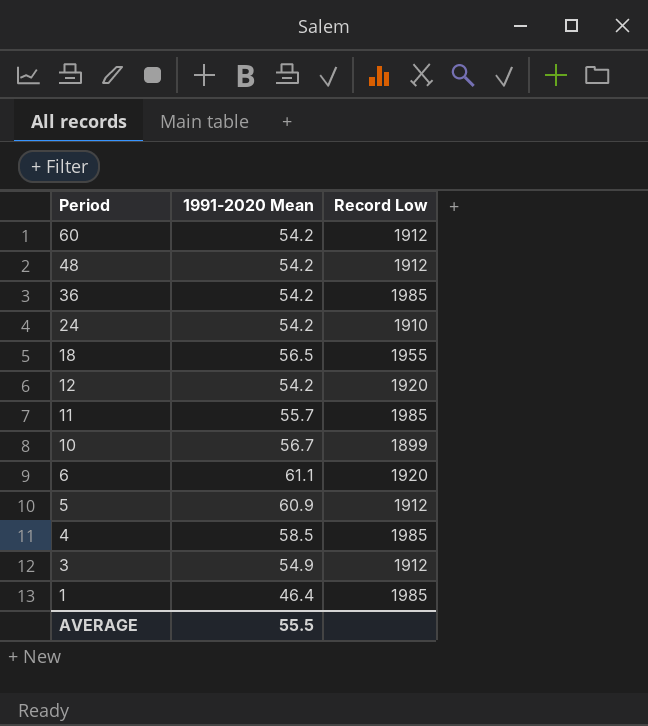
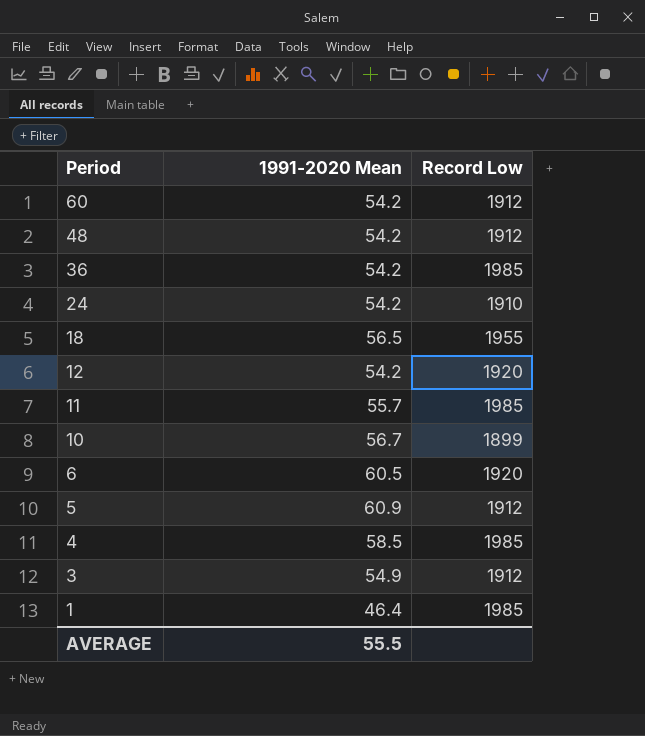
6 | 1991-2020 Mean: 61.1 -> 60.5

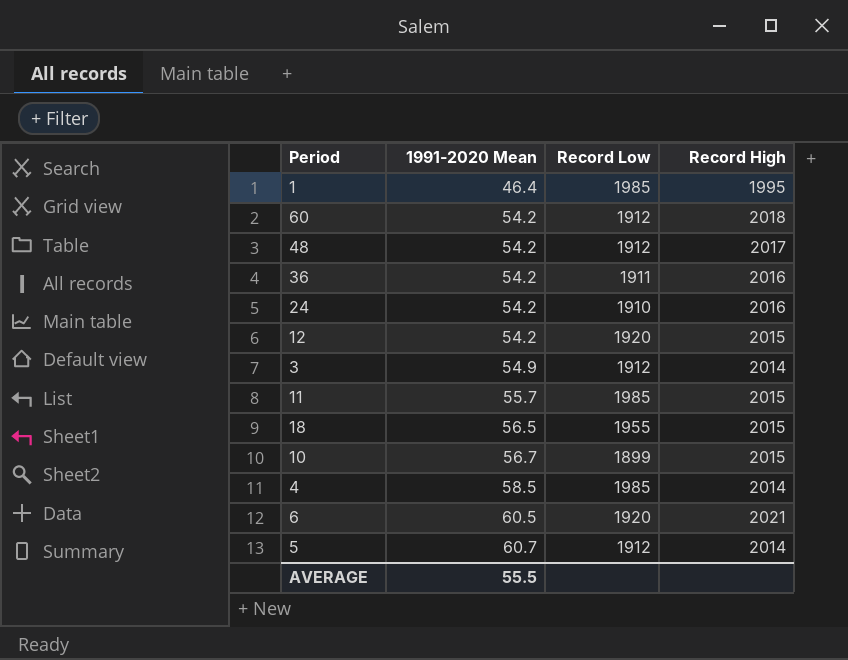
row order: Period descending -> 1991-2020 Mean ascending
column Record High | position: none -> 4
36 | Record Low: 1985 -> 1911
5 | 1991-2020 Mean: 60.9 -> 60.7

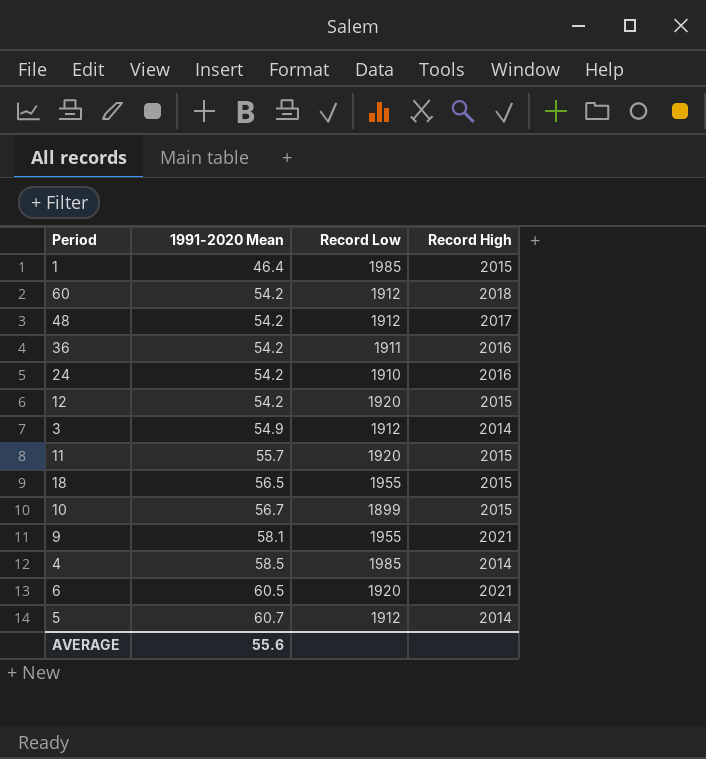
1 | Record High: 1995 -> 2015
11 | Record Low: 1985 -> 1920
row 9: none -> 58.1 | 1955 | 2021
AVERAGE | 1991-2020 Mean: 55.5 -> 55.6

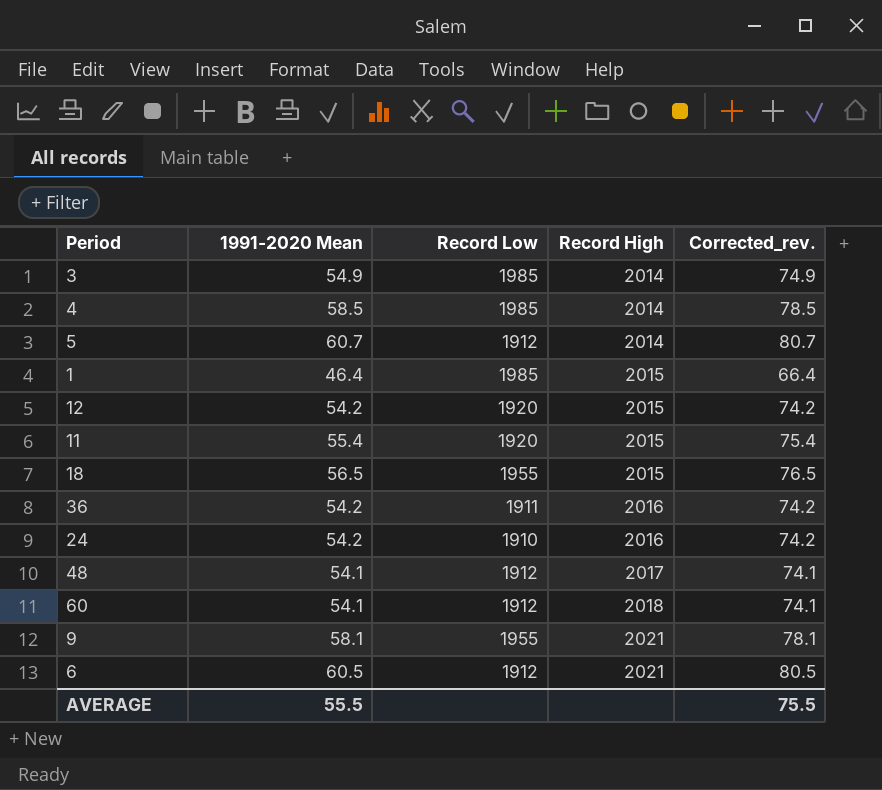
row order: 1991-2020 Mean ascending -> Record High ascending
column Corrected_rev. | formula: none -> [1991-2020 Mean] + 20
row 10: 56.7 | 1899 | 2015 -> none
3 | Record Low: 1912 -> 1985
11 | 1991-2020 Mean: 55.7 -> 55.4
48 | 1991-2020 Mean: 54.2 -> 54.1
60 | 1991-2020 Mean: 54.2 -> 54.1
6 | Record Low: 1920 -> 1912
AVERAGE | 1991-2020 Mean: 55.6 -> 55.5

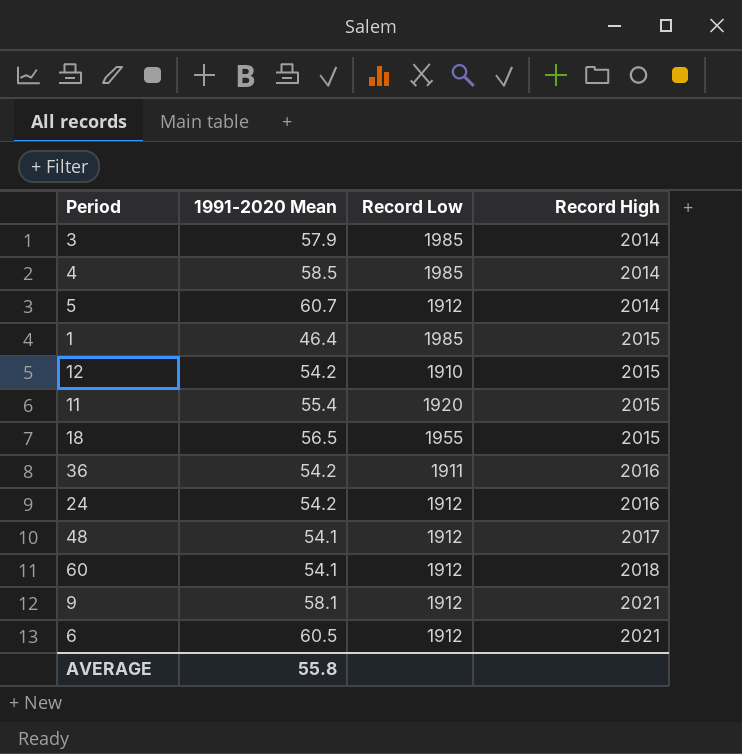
column Corrected_rev. | formula: [1991-2020 Mean] + 20 -> none
3 | 1991-2020 Mean: 54.9 -> 57.9
12 | Record Low: 1920 -> 1910
24 | Record Low: 1910 -> 1912
9 | Record Low: 1955 -> 1912
AVERAGE | 1991-2020 Mean: 55.5 -> 55.8

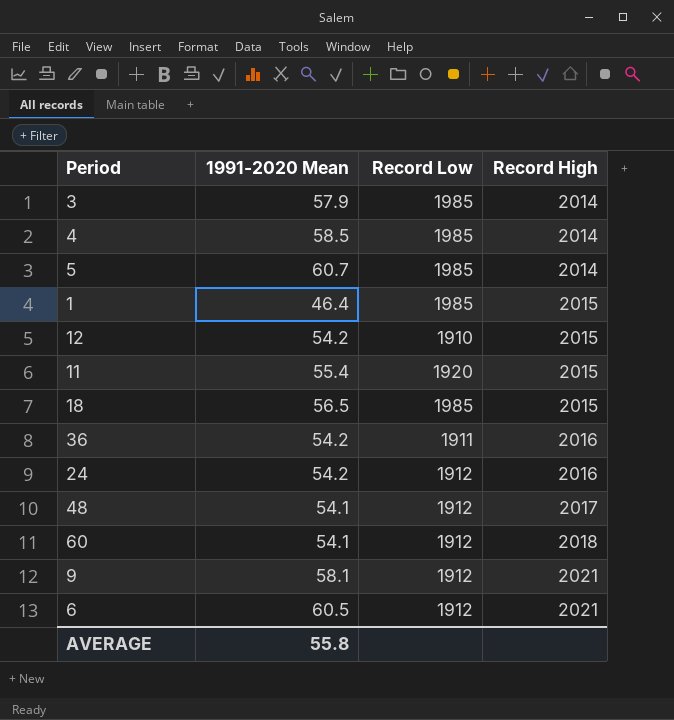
5 | Record Low: 1912 -> 1985
18 | Record Low: 1955 -> 1985

